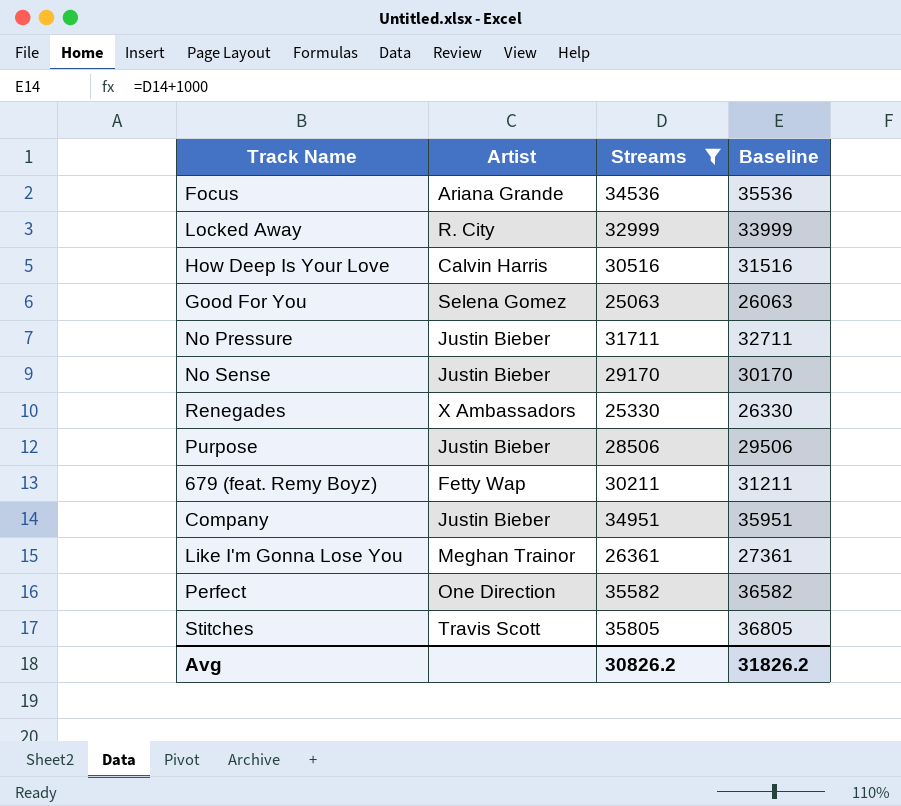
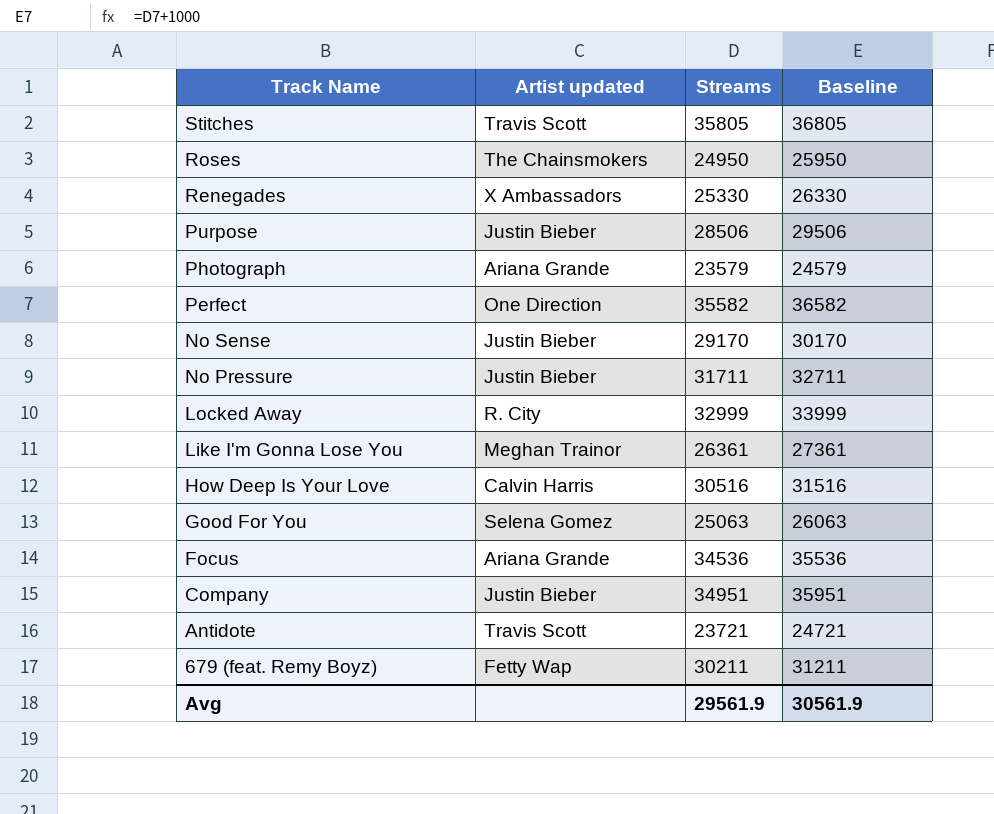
filter: Streams >= 25063 -> none
row order: none -> Track Name descending
column name: Artist -> Artist updated
Avg | Streams: 30826.2 -> 29561.9
Avg | Baseline: 31826.2 -> 30561.9

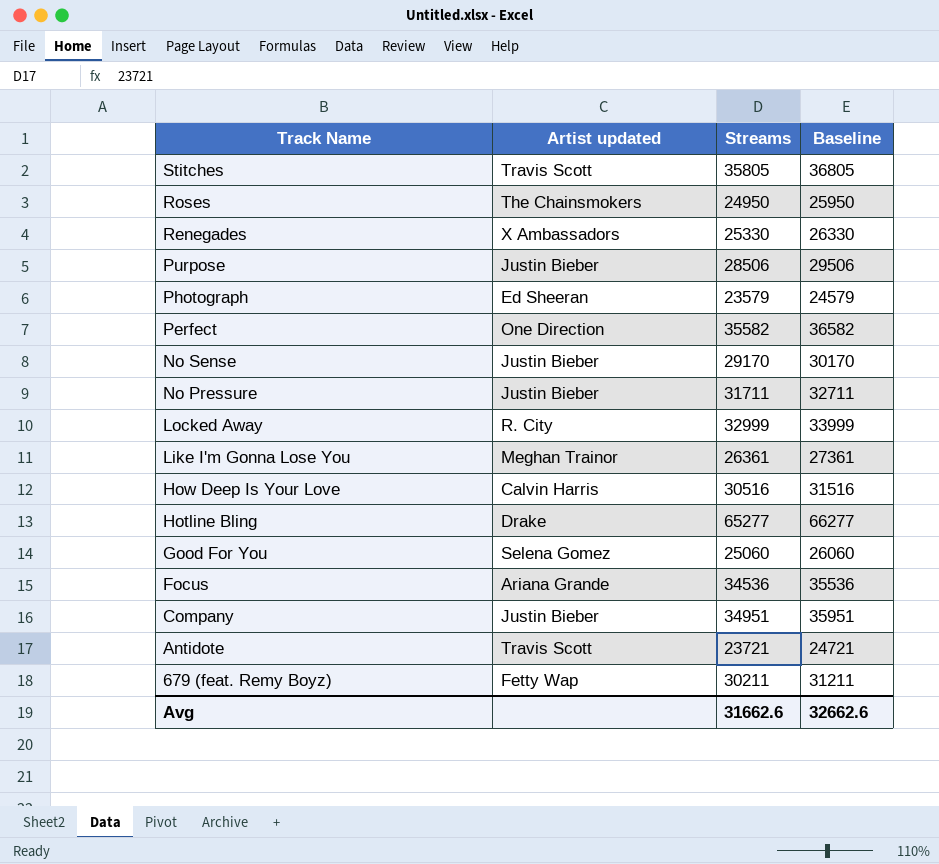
Photograph | Artist updated: Ariana Grande -> Ed Sheeran
row Hotline Bling: none -> Drake | 65277 | 66277
Good For You | Streams: 25063 -> 25060
Good For You | Baseline: 26063 -> 26060
Avg | Streams: 29561.9 -> 31662.6
Avg | Baseline: 30561.9 -> 32662.6

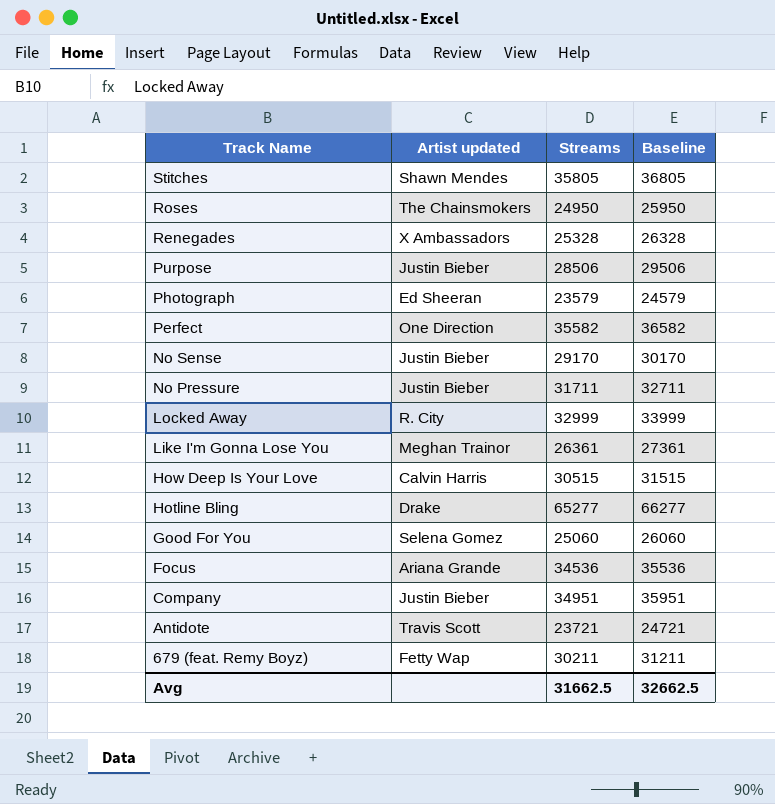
Stitches | Artist updated: Travis Scott -> Shawn Mendes
Renegades | Streams: 25330 -> 25328
Renegades | Baseline: 26330 -> 26328
How Deep Is Your Love | Streams: 30516 -> 30515
How Deep Is Your Love | Baseline: 31516 -> 31515
Avg | Streams: 31662.6 -> 31662.5
Avg | Baseline: 32662.6 -> 32662.5

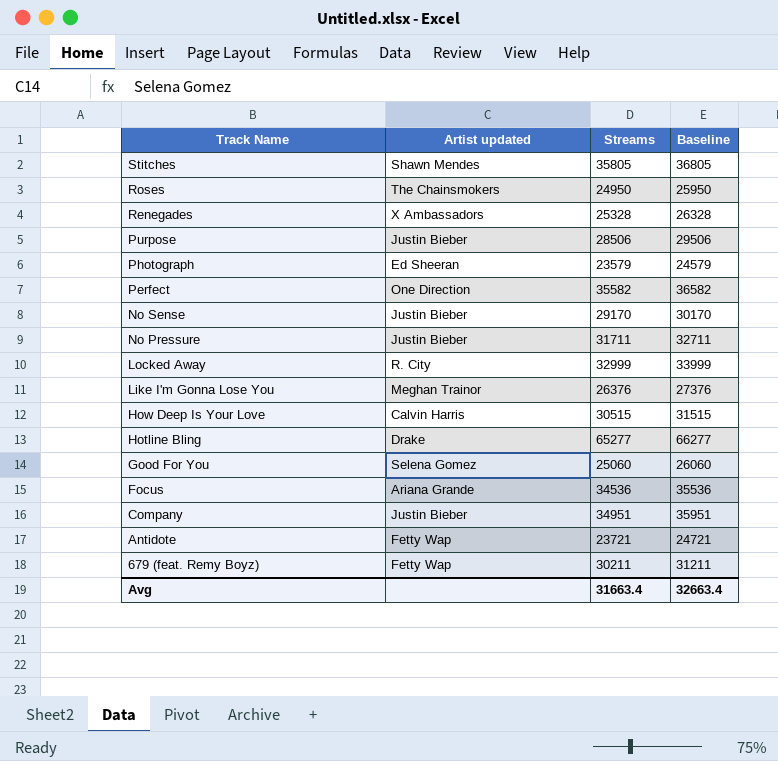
Like I'm Gonna Lose You | Streams: 26361 -> 26376
Like I'm Gonna Lose You | Baseline: 27361 -> 27376
Antidote | Artist updated: Travis Scott -> Fetty Wap
Avg | Streams: 31662.5 -> 31663.4
Avg | Baseline: 32662.5 -> 32663.4

